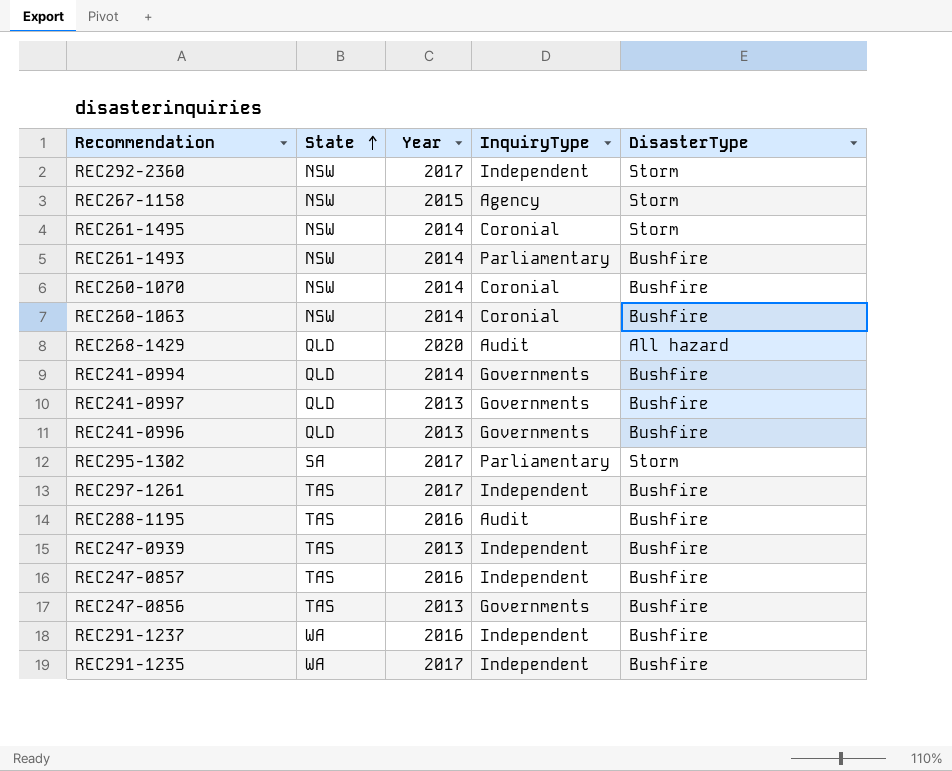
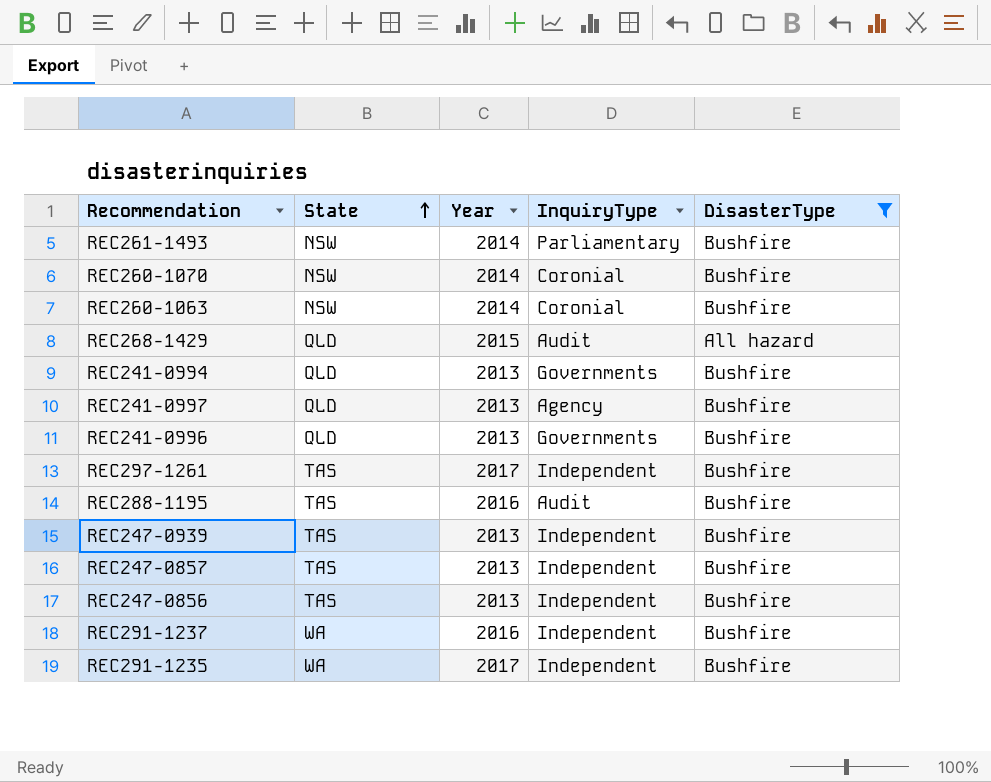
filter: none -> DisasterType != Storm
REC268-1429 | Year: 2020 -> 2015
REC241-0994 | Year: 2014 -> 2013
REC241-0997 | InquiryType: Governments -> Agency
REC247-0857 | Year: 2016 -> 2013
REC247-0856 | InquiryType: Governments -> Independent

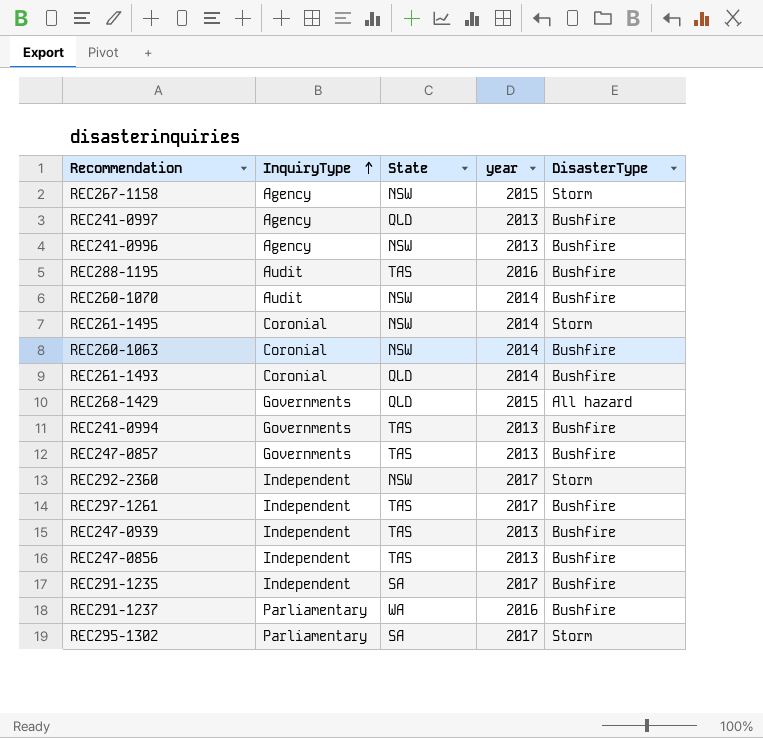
filter: DisasterType != Storm -> none
row order: State ascending -> InquiryType ascending
column InquiryType | position: 4 -> 2
column name: Year -> year
REC241-0996 | InquiryType: Governments -> Agency
REC241-0996 | State: QLD -> NSW
REC260-1070 | InquiryType: Coronial -> Audit
REC261-1493 | InquiryType: Parliamentary -> Coronial
REC261-1493 | State: NSW -> QLD
REC268-1429 | InquiryType: Audit -> Governments
REC241-0994 | State: QLD -> TAS
REC247-0857 | InquiryType: Independent -> Governments
REC291-1235 | State: WA -> SA
REC291-1237 | InquiryType: Independent -> Parliamentary

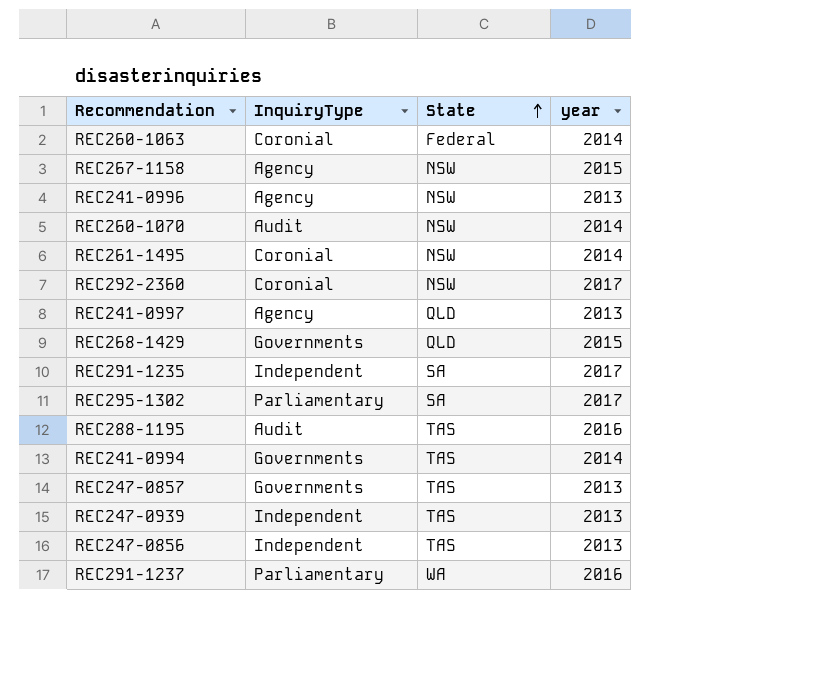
row order: InquiryType ascending -> State ascending
column DisasterType | position: 5 -> none
row REC261-1493: Coronial | QLD | 2014 | Bushfire -> none
row REC297-1261: Independent | TAS | 2017 | Bushfire -> none
REC260-1063 | State: NSW -> Federal
REC292-2360 | InquiryType: Independent -> Coronial
REC241-0994 | year: 2013 -> 2014

